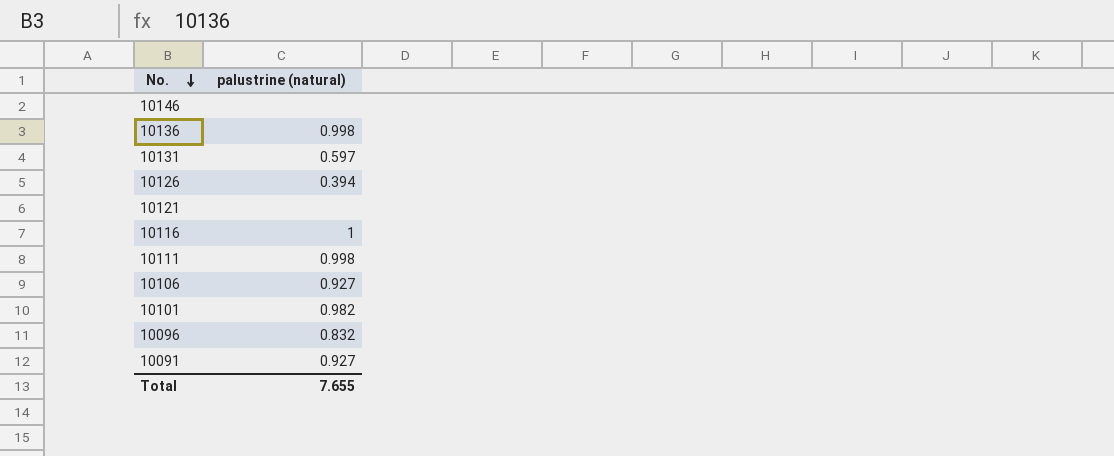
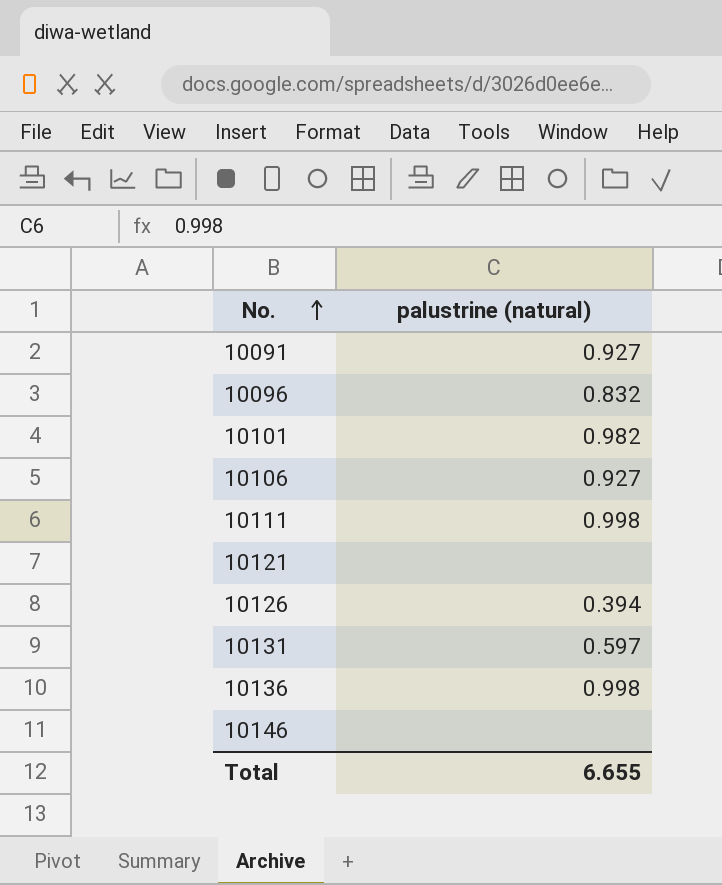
row order: No. descending -> No. ascending
row 10116: 1 -> none
Total | palustrine (natural): 7.655 -> 6.655

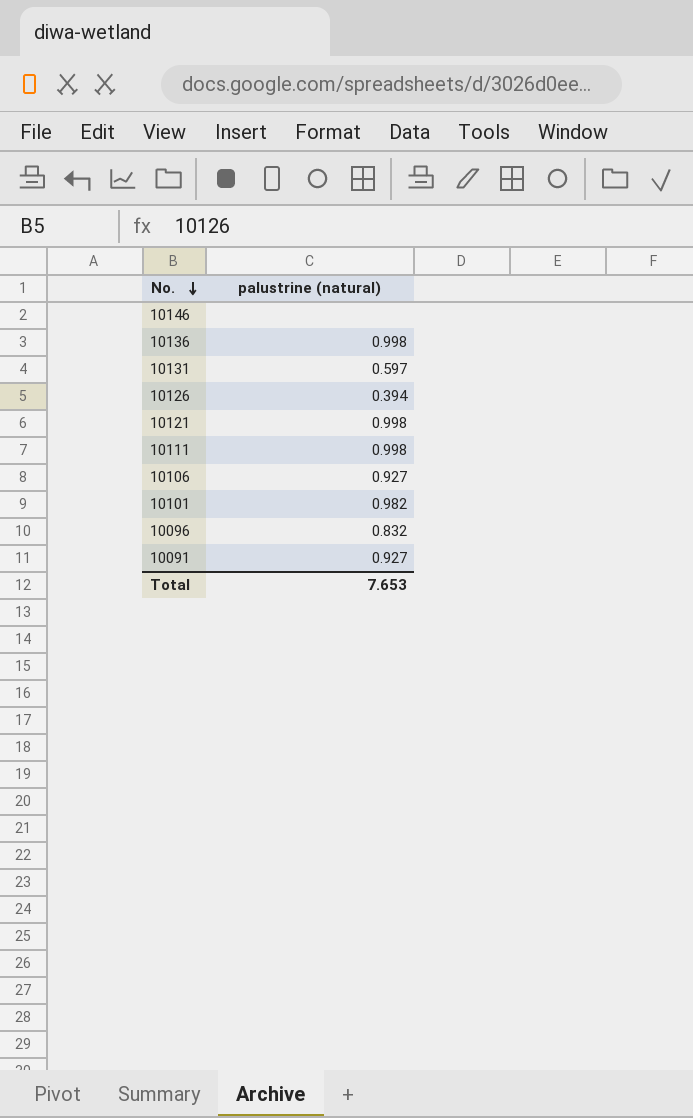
row order: No. ascending -> No. descending
10121 | palustrine (natural): none -> 0.998
Total | palustrine (natural): 6.655 -> 7.653

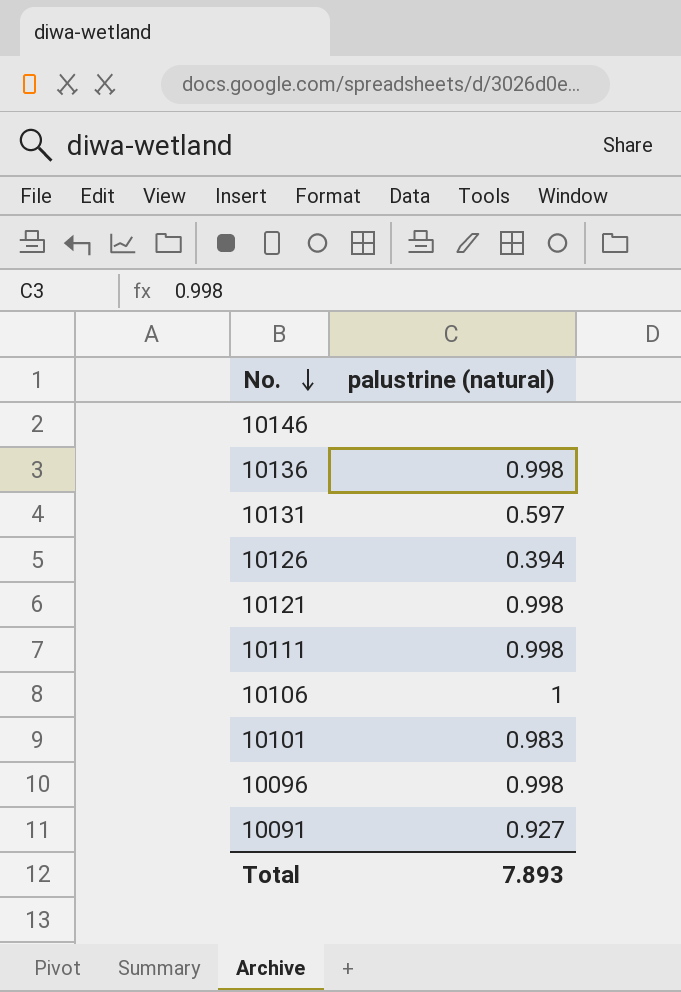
10106 | palustrine (natural): 0.927 -> 1
10101 | palustrine (natural): 0.982 -> 0.983
10096 | palustrine (natural): 0.832 -> 0.998
Total | palustrine (natural): 7.653 -> 7.893

